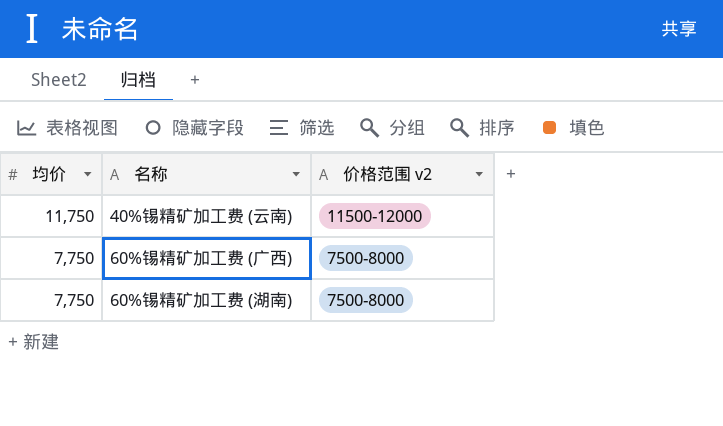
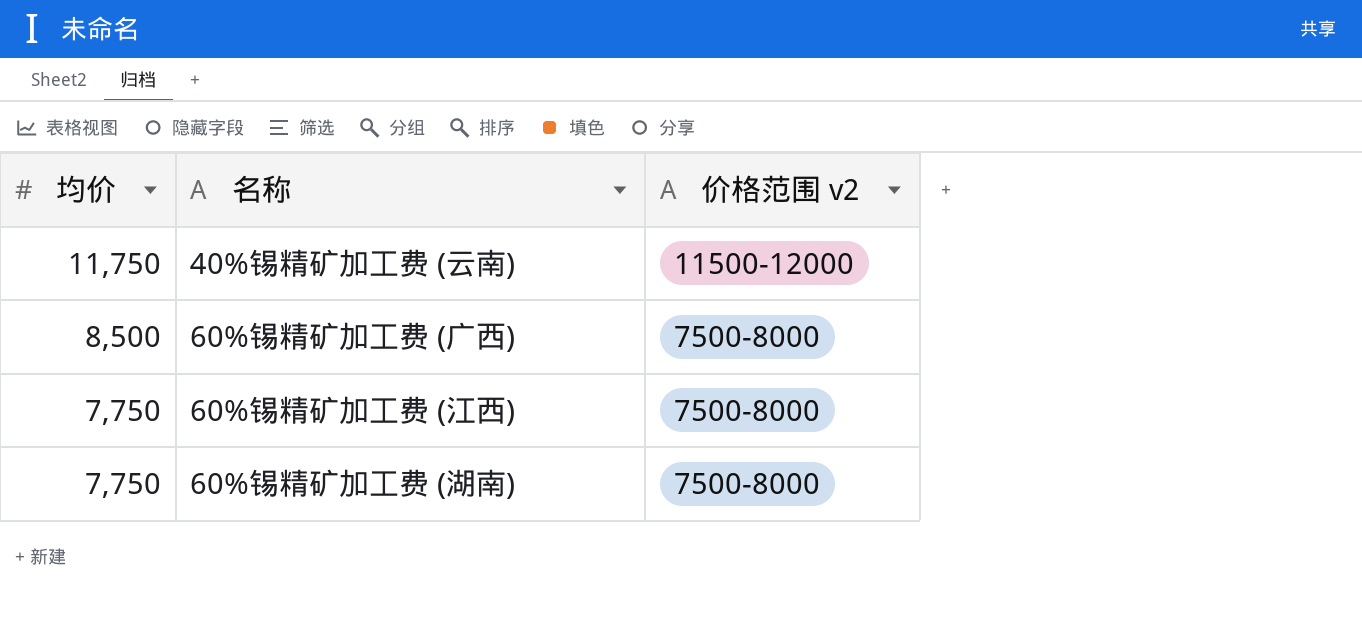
60%锡精矿加工费 (广西) | 均价: 7,750 -> 8,500
row 60%锡精矿加工费 (江西): none -> 7,750 | 7500-8000

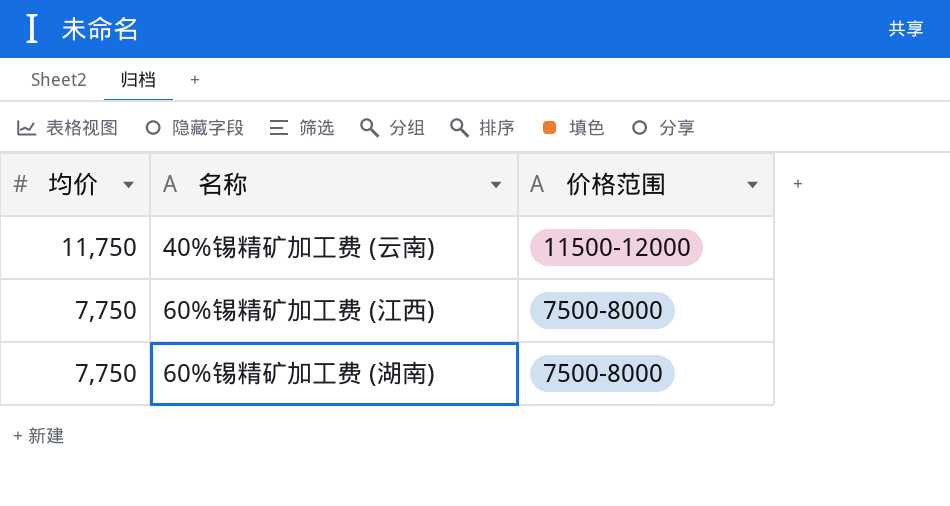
column name: 价格范围 v2 -> 价格范围
row 60%锡精矿加工费 (广西): 8,500 | 7500-8000 -> none

